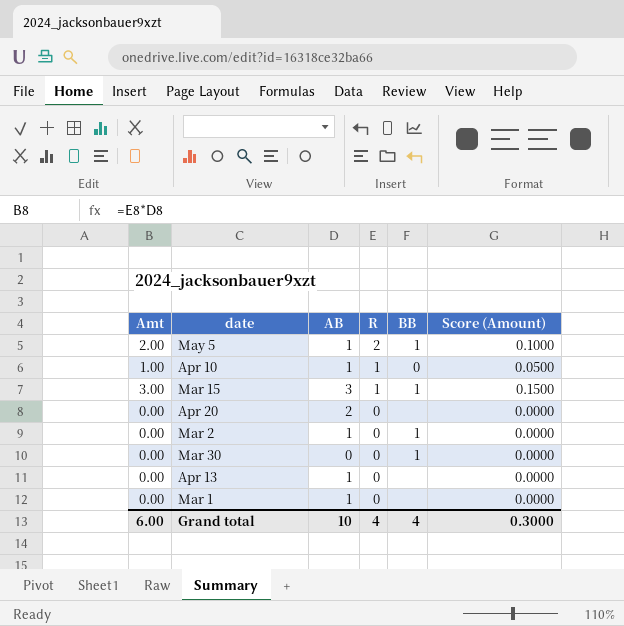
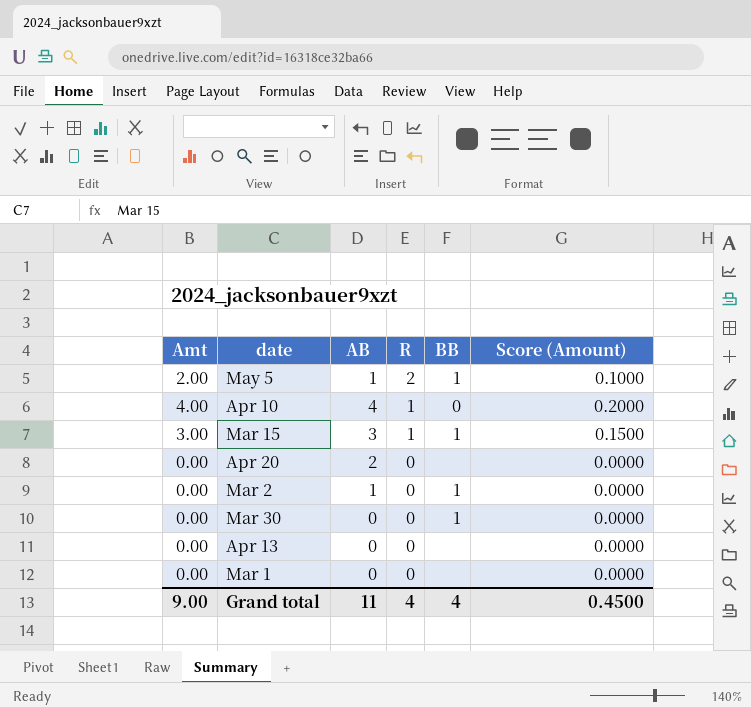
Apr 10 | Amt: 1.00 -> 4.00
Apr 10 | AB: 1 -> 4
Apr 10 | Score (Amount): 0.0500 -> 0.2000
Apr 13 | AB: 1 -> 0
Mar 1 | AB: 1 -> 0
Grand total | Amt: 6.00 -> 9.00
Grand total | AB: 10 -> 11
Grand total | Score (Amount): 0.3000 -> 0.4500

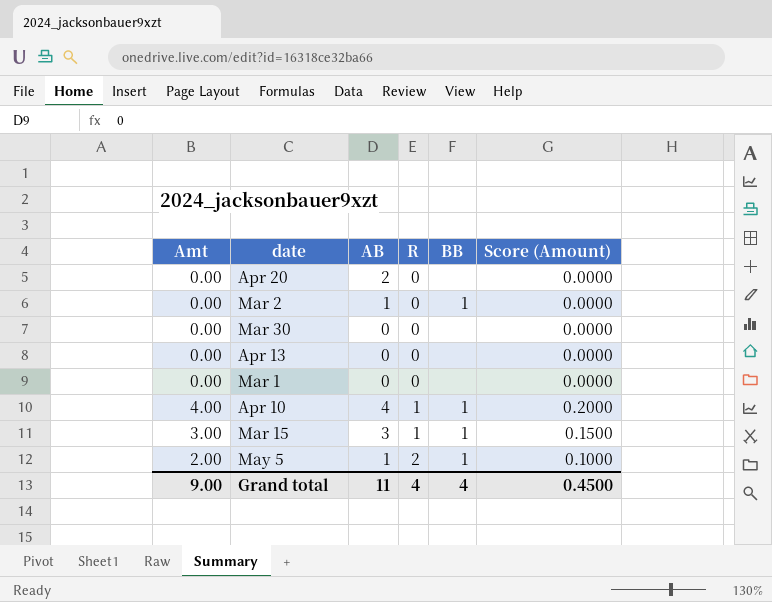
row order: R descending -> R ascending
Mar 30 | BB: 1 -> none
Apr 10 | BB: 0 -> 1

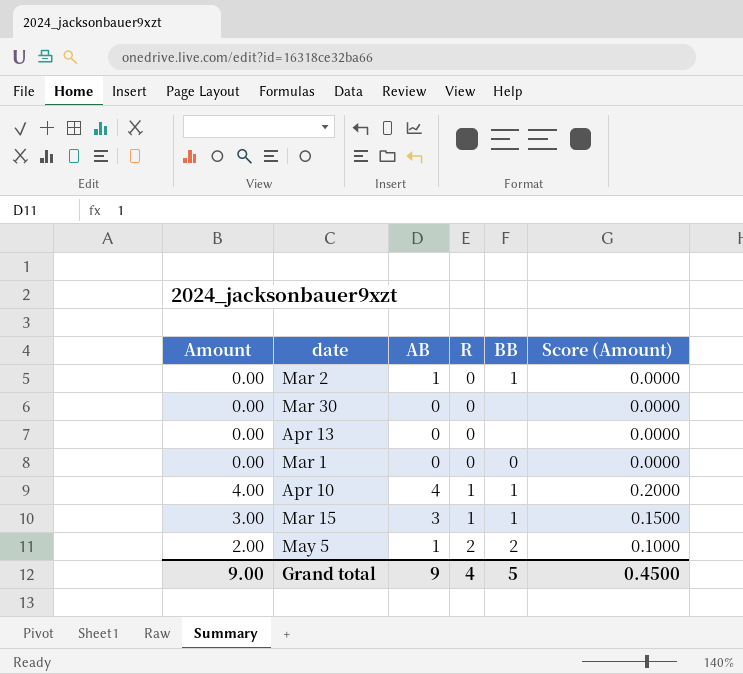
column name: Amt -> Amount
row Apr 20: 0.00 | 2 | 0 | none | 0.0000 -> none
Mar 1 | BB: none -> 0
May 5 | BB: 1 -> 2
Grand total | AB: 11 -> 9
Grand total | BB: 4 -> 5

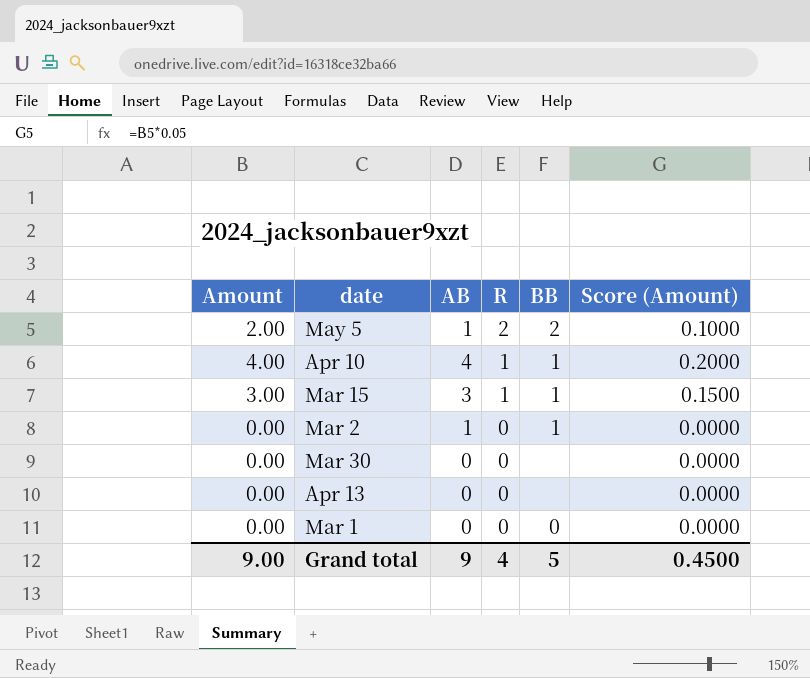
row order: R ascending -> R descending

